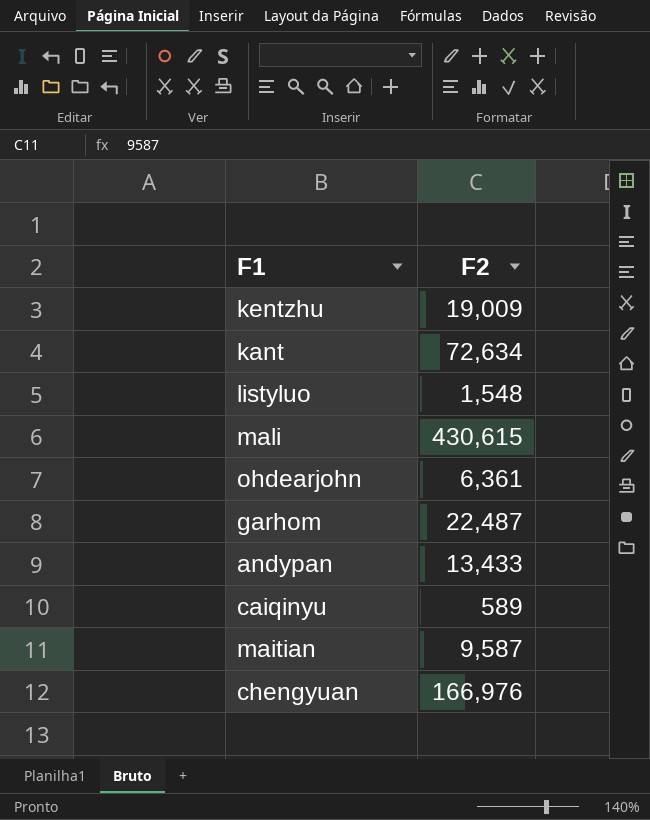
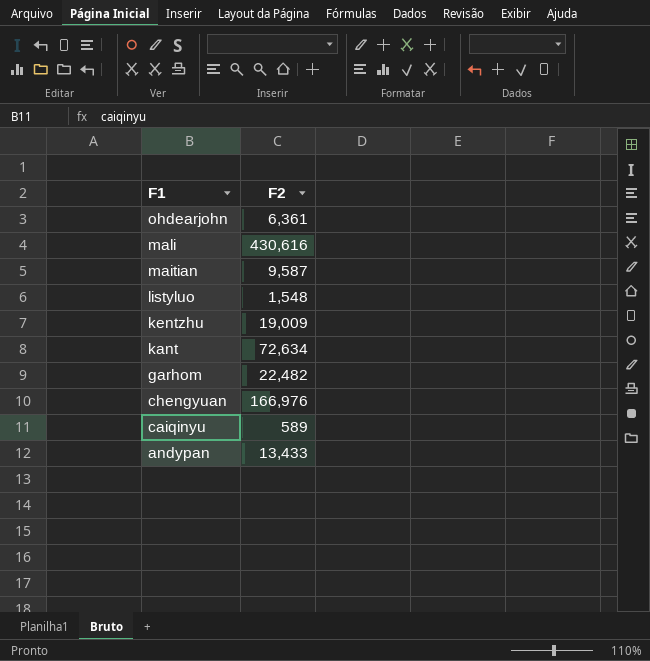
row order: none -> F1 descending
mali | F2: 430,615 -> 430,616
garhom | F2: 22,487 -> 22,482

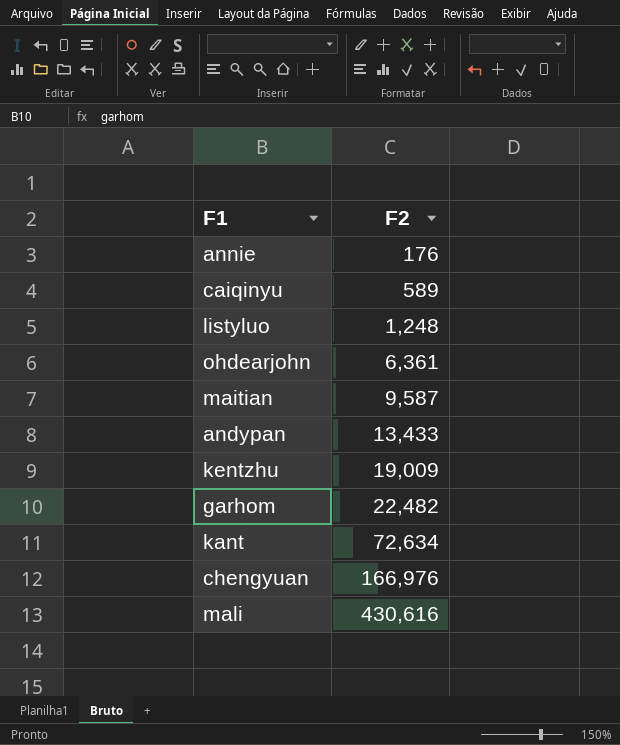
row order: F1 descending -> F2 ascending
row annie: none -> 176
listyluo | F2: 1,548 -> 1,248

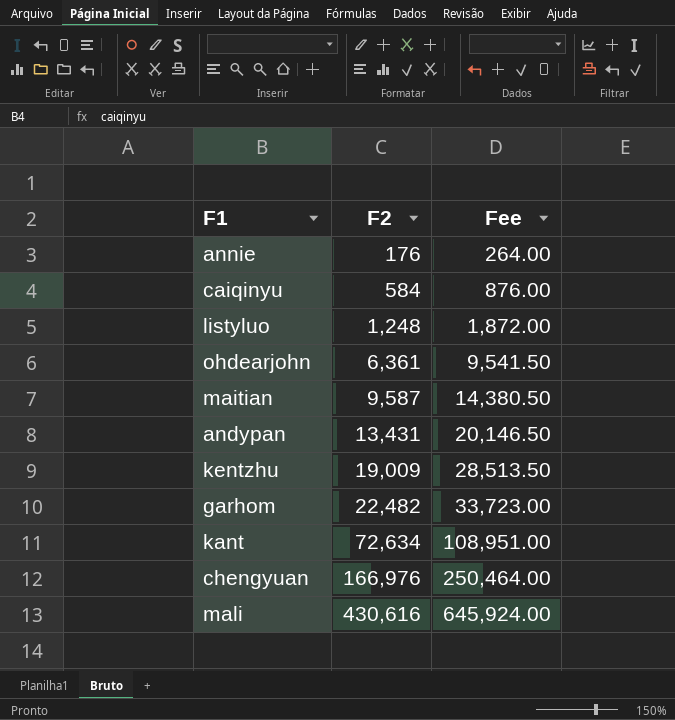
column Fee | formula: none -> [F2] * 1.5
caiqinyu | F2: 589 -> 584
andypan | F2: 13,433 -> 13,431

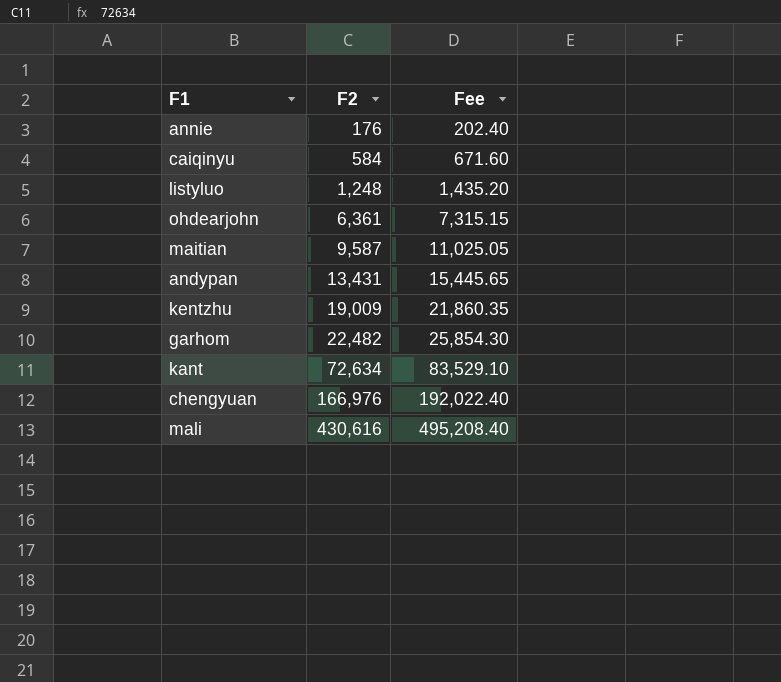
column Fee | formula: [F2] * 1.5 -> [F2] * 1.15

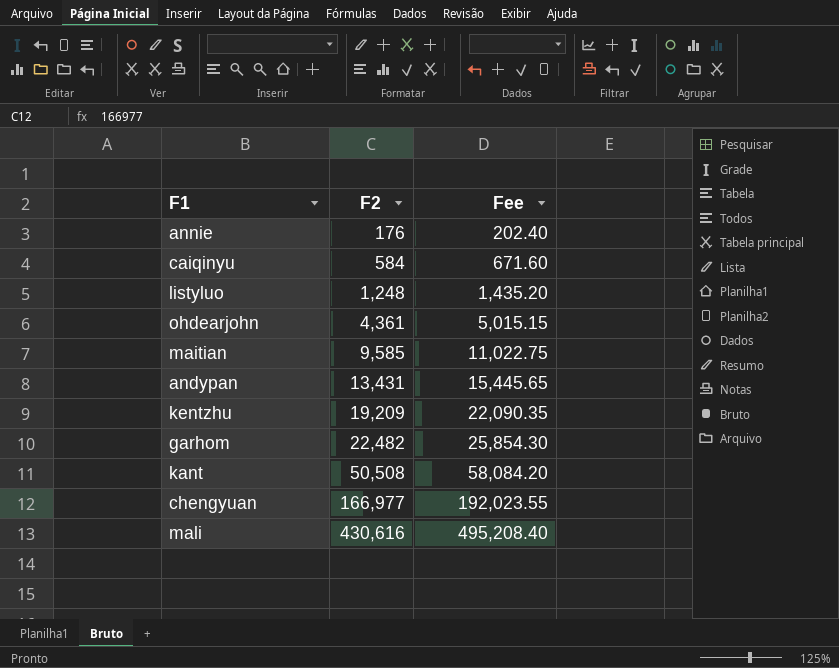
ohdearjohn | F2: 6,361 -> 4,361
ohdearjohn | Fee: 7,315.15 -> 5,015.15
maitian | F2: 9,587 -> 9,585
maitian | Fee: 11,025.05 -> 11,022.75
kentzhu | F2: 19,009 -> 19,209
kentzhu | Fee: 21,860.35 -> 22,090.35
kant | F2: 72,634 -> 50,508
kant | Fee: 83,529.10 -> 58,084.20
chengyuan | F2: 166,976 -> 166,977
chengyuan | Fee: 192,022.40 -> 192,023.55

